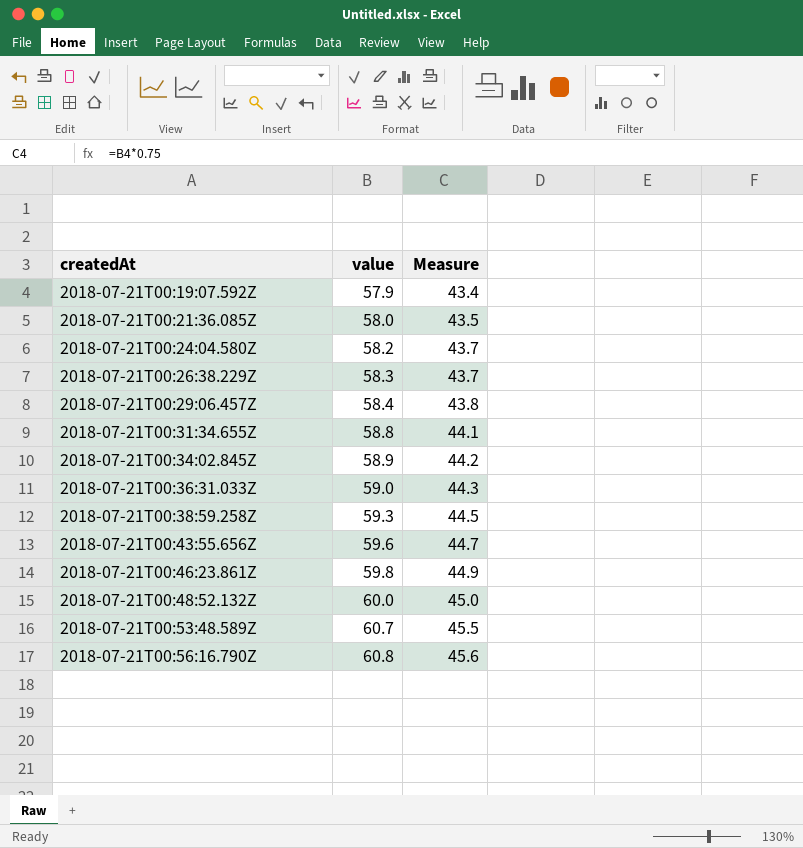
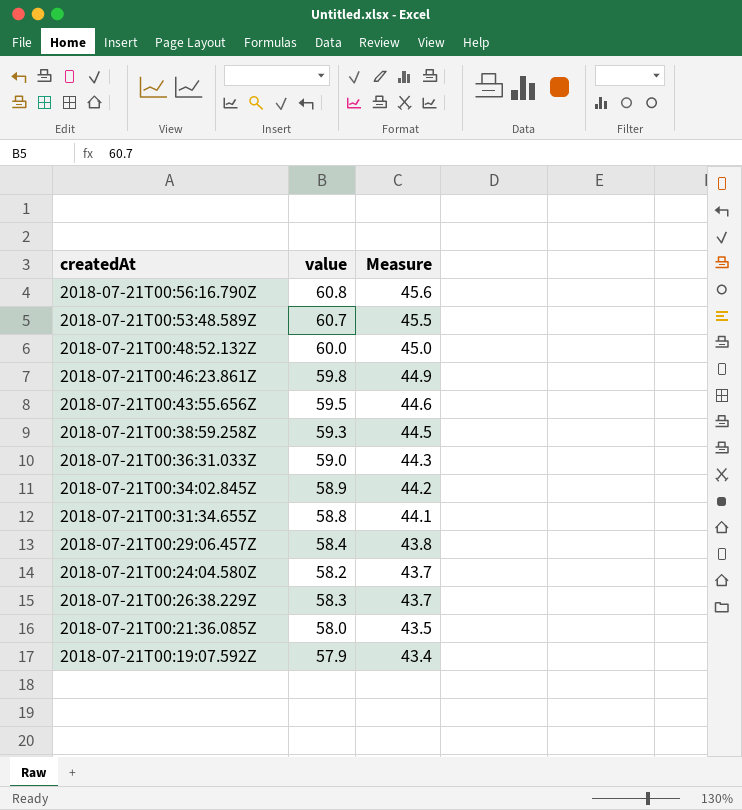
row order: createdAt ascending -> Measure descending
2018-07-21T00:43:55.656Z | value: 59.6 -> 59.5
2018-07-21T00:43:55.656Z | Measure: 44.7 -> 44.6

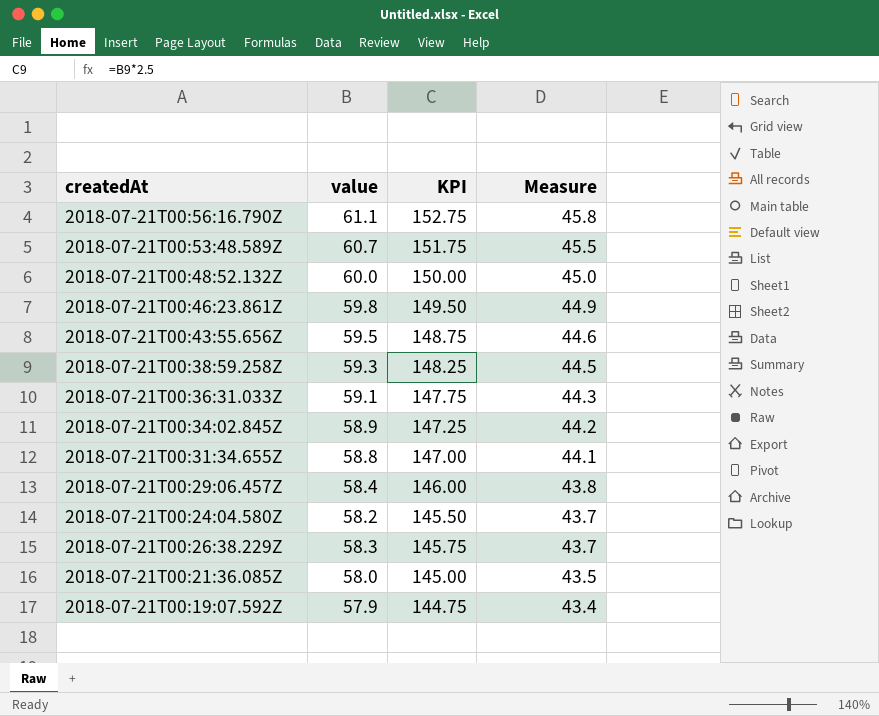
column KPI | formula: none -> [value] * 2.5
2018-07-21T00:56:16.790Z | value: 60.8 -> 61.1
2018-07-21T00:56:16.790Z | Measure: 45.6 -> 45.8
2018-07-21T00:36:31.033Z | value: 59.0 -> 59.1

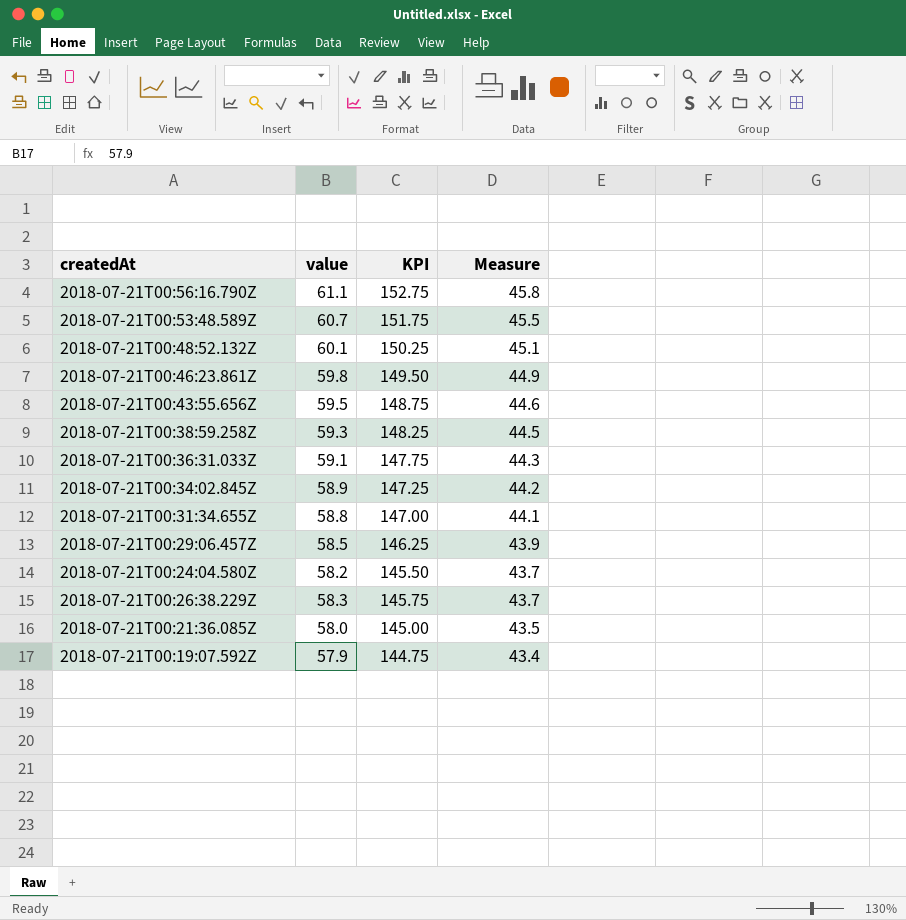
2018-07-21T00:48:52.132Z | value: 60.0 -> 60.1
2018-07-21T00:48:52.132Z | KPI: 150.00 -> 150.25
2018-07-21T00:48:52.132Z | Measure: 45.0 -> 45.1
2018-07-21T00:29:06.457Z | value: 58.4 -> 58.5
2018-07-21T00:29:06.457Z | KPI: 146.00 -> 146.25
2018-07-21T00:29:06.457Z | Measure: 43.8 -> 43.9

